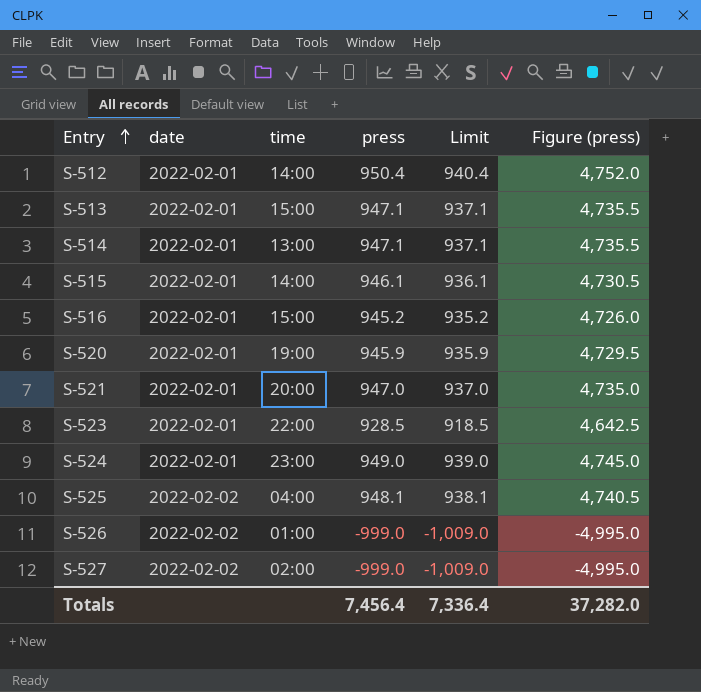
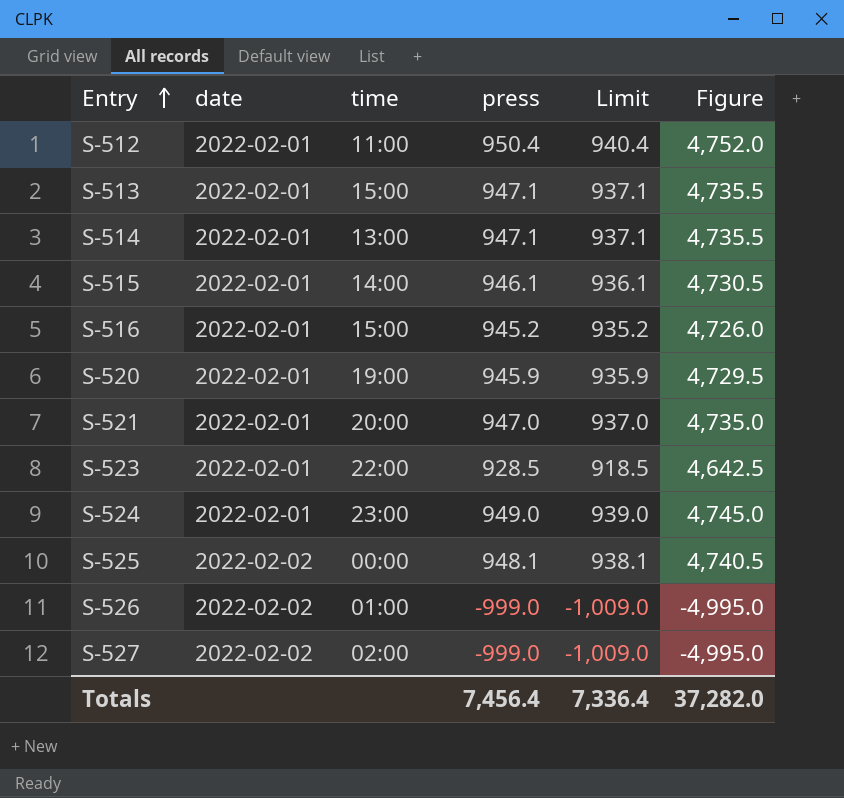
column name: Figure (press) -> Figure
S-512 | time: 14:00 -> 11:00
S-525 | time: 04:00 -> 00:00

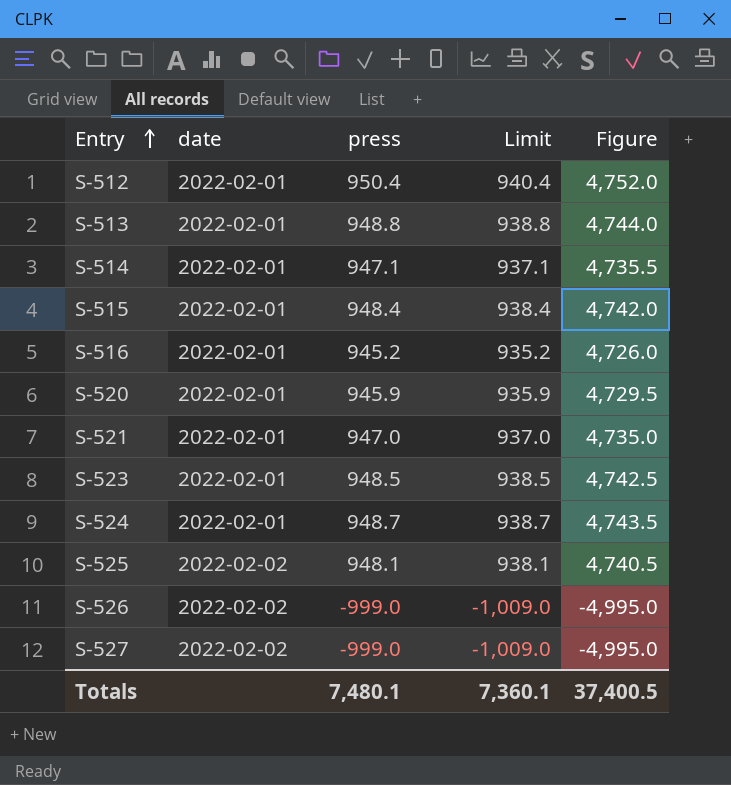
column time | position: 3 -> none
S-513 | press: 947.1 -> 948.8
S-513 | Limit: 937.1 -> 938.8
S-513 | Figure: 4,735.5 -> 4,744.0
S-515 | press: 946.1 -> 948.4
S-515 | Limit: 936.1 -> 938.4
S-515 | Figure: 4,730.5 -> 4,742.0
S-523 | press: 928.5 -> 948.5
S-523 | Limit: 918.5 -> 938.5
S-523 | Figure: 4,642.5 -> 4,742.5
S-524 | press: 949.0 -> 948.7
S-524 | Limit: 939.0 -> 938.7
S-524 | Figure: 4,745.0 -> 4,743.5
Totals | press: 7,456.4 -> 7,480.1
Totals | Limit: 7,336.4 -> 7,360.1
Totals | Figure: 37,282.0 -> 37,400.5

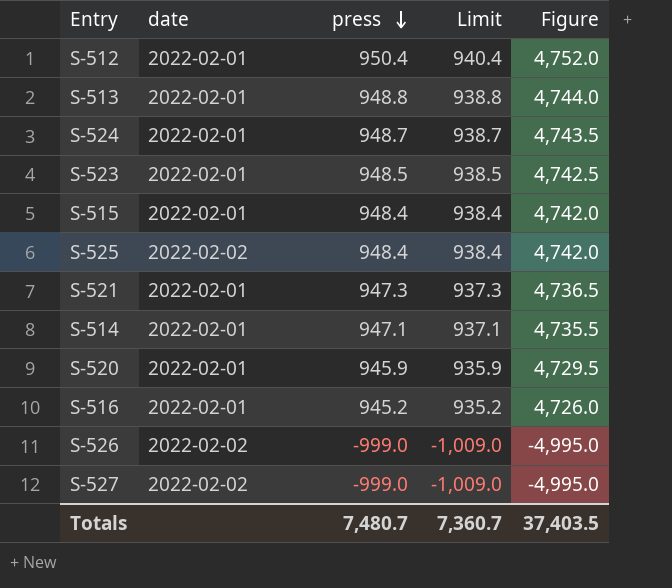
row order: Entry ascending -> press descending
S-525 | press: 948.1 -> 948.4
S-525 | Limit: 938.1 -> 938.4
S-525 | Figure: 4,740.5 -> 4,742.0
S-521 | press: 947.0 -> 947.3
S-521 | Limit: 937.0 -> 937.3
S-521 | Figure: 4,735.0 -> 4,736.5
Totals | press: 7,480.1 -> 7,480.7
Totals | Limit: 7,360.1 -> 7,360.7
Totals | Figure: 37,400.5 -> 37,403.5

